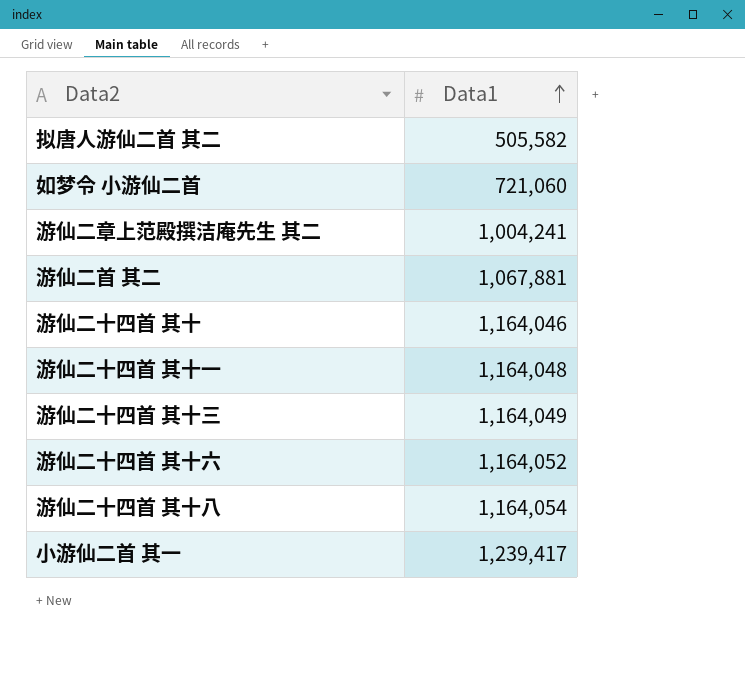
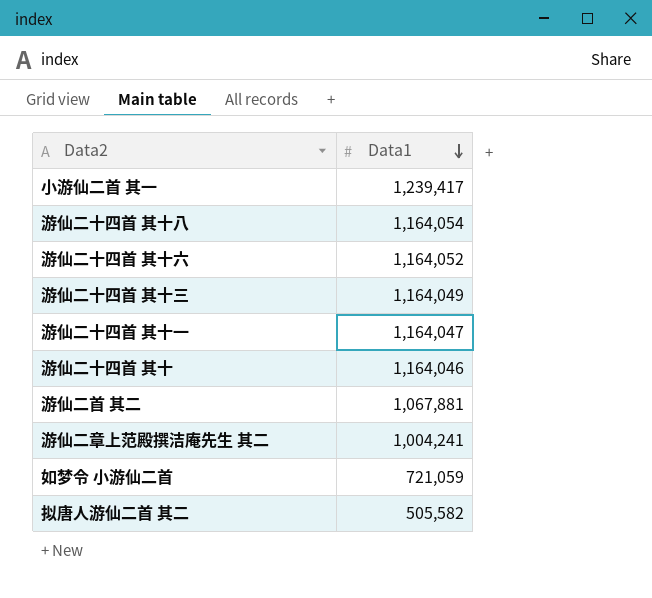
row order: Data1 ascending -> Data1 descending
游仙二十四首 其十一 | Data1: 1,164,048 -> 1,164,047
如梦令 小游仙二首 | Data1: 721,060 -> 721,059

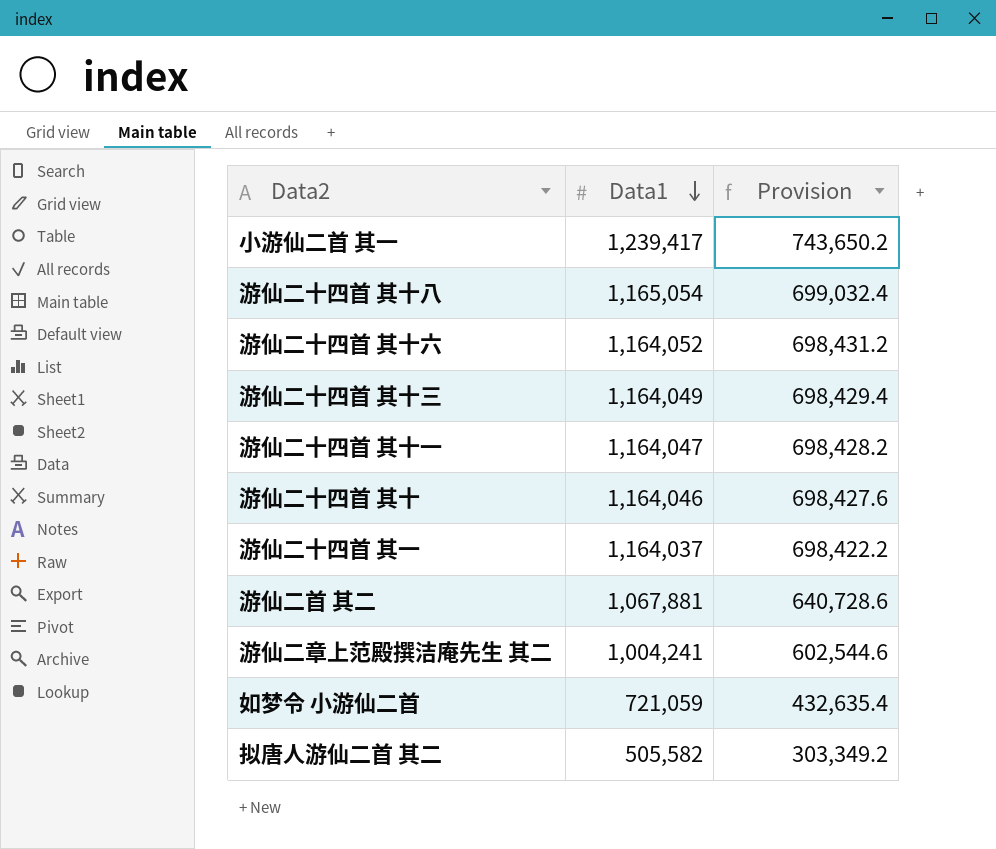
column Provision | formula: none -> [Data1] * 0.6
游仙二十四首 其十八 | Data1: 1,164,054 -> 1,165,054
row 游仙二十四首 其一: none -> 1,164,037 | 698,422.2

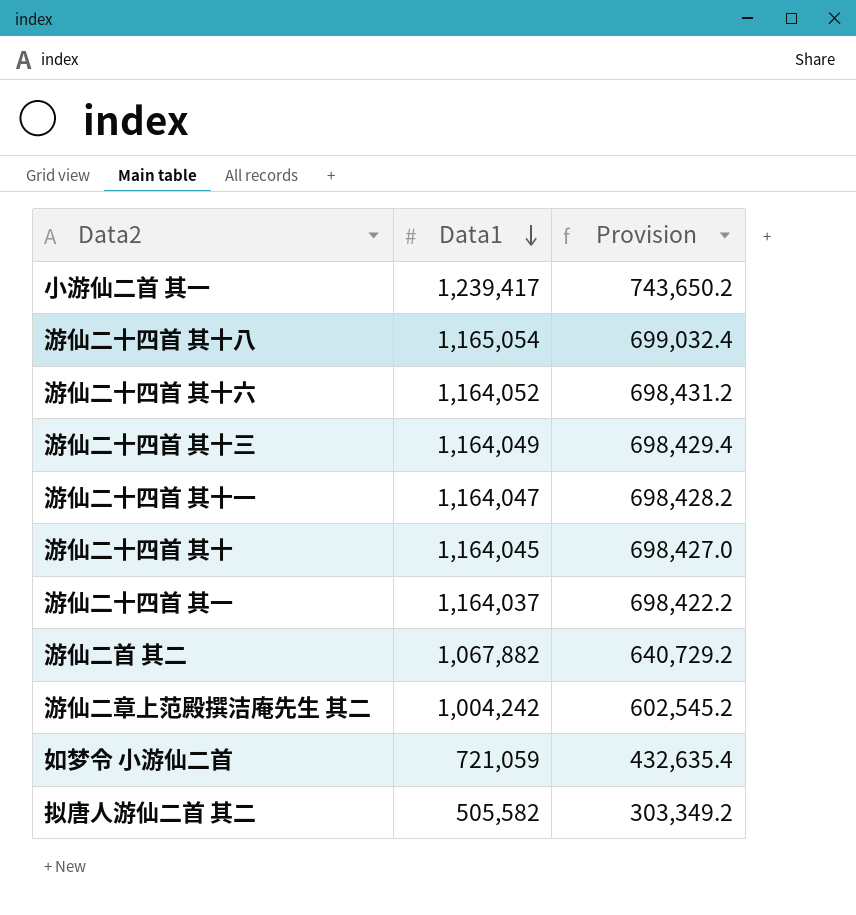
游仙二十四首 其十 | Data1: 1,164,046 -> 1,164,045
游仙二十四首 其十 | Provision: 698,427.6 -> 698,427.0
游仙二首 其二 | Data1: 1,067,881 -> 1,067,882
游仙二首 其二 | Provision: 640,728.6 -> 640,729.2
游仙二章上范殿撰洁庵先生 其二 | Data1: 1,004,241 -> 1,004,242
游仙二章上范殿撰洁庵先生 其二 | Provision: 602,544.6 -> 602,545.2

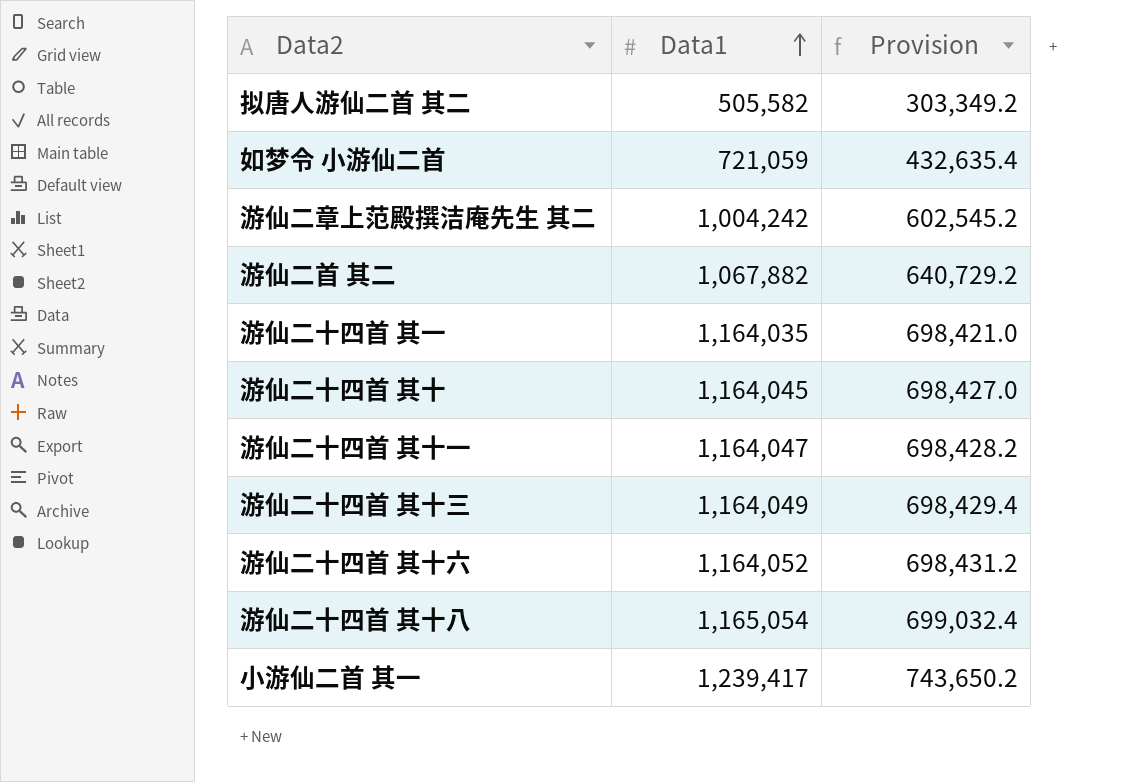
row order: Data1 descending -> Data1 ascending
游仙二十四首 其一 | Data1: 1,164,037 -> 1,164,035
游仙二十四首 其一 | Provision: 698,422.2 -> 698,421.0

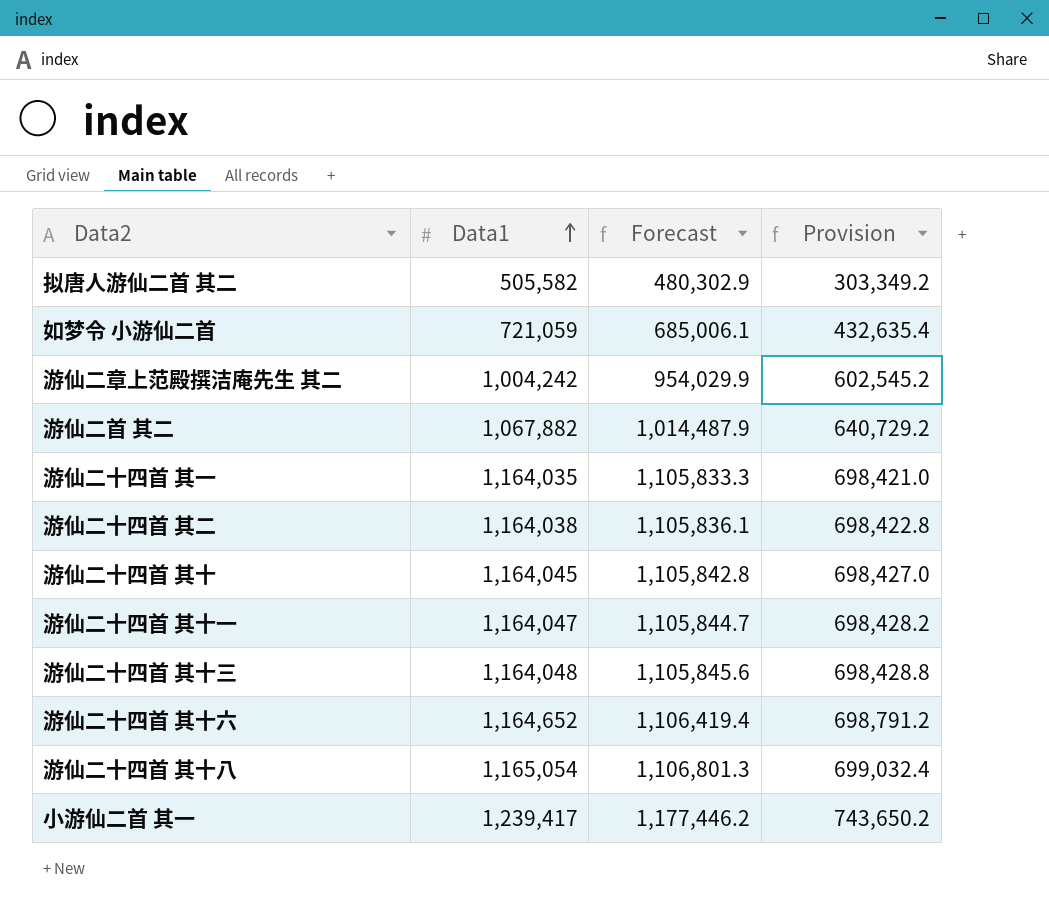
column Forecast | formula: none -> [Data1] * 0.95
row 游仙二十四首 其二: none -> 1,164,038 | 1,105,836.1 | 698,422.8
游仙二十四首 其十三 | Data1: 1,164,049 -> 1,164,048
游仙二十四首 其十三 | Provision: 698,429.4 -> 698,428.8
游仙二十四首 其十六 | Data1: 1,164,052 -> 1,164,652
游仙二十四首 其十六 | Provision: 698,431.2 -> 698,791.2

